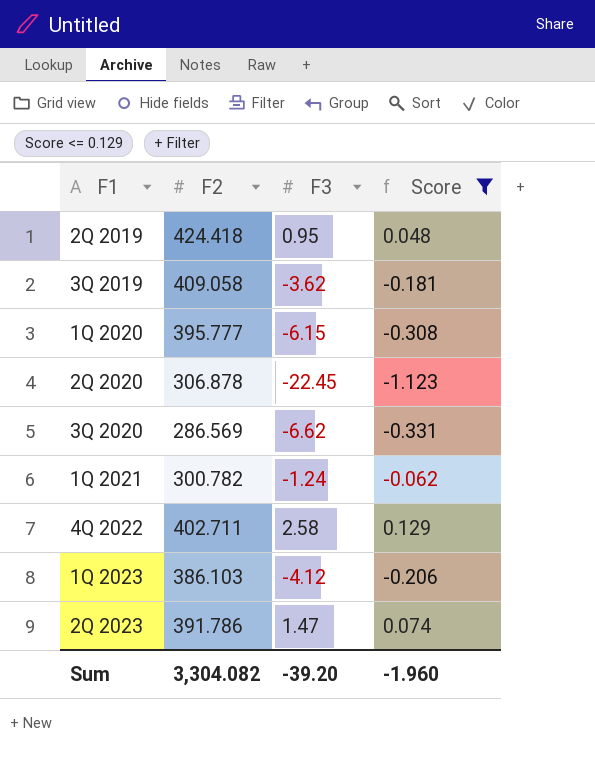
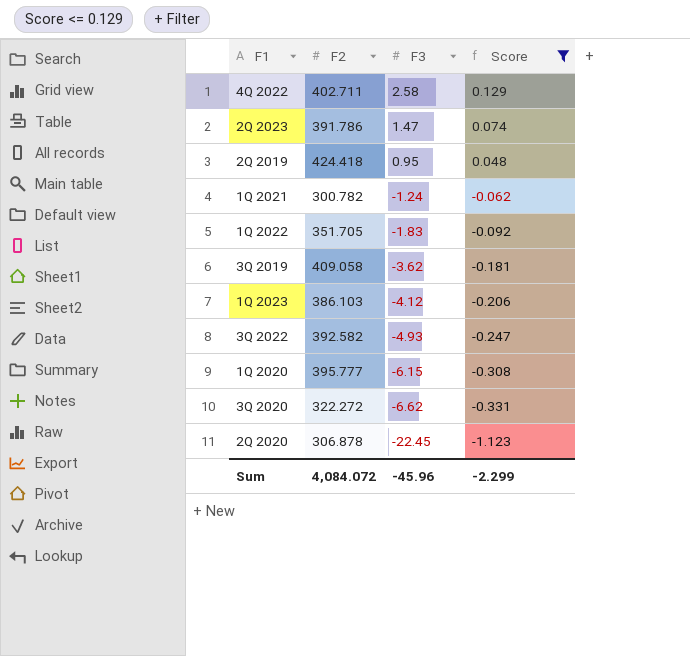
row order: F1 ascending -> F3 descending
row 1Q 2022: none -> 351.705 | -1.83 | -0.092
row 3Q 2022: none -> 392.582 | -4.93 | -0.247
3Q 2020 | F2: 286.569 -> 322.272
Sum | F2: 3,304.082 -> 4,084.072
Sum | F3: -39.20 -> -45.96
Sum | Score: -1.960 -> -2.299

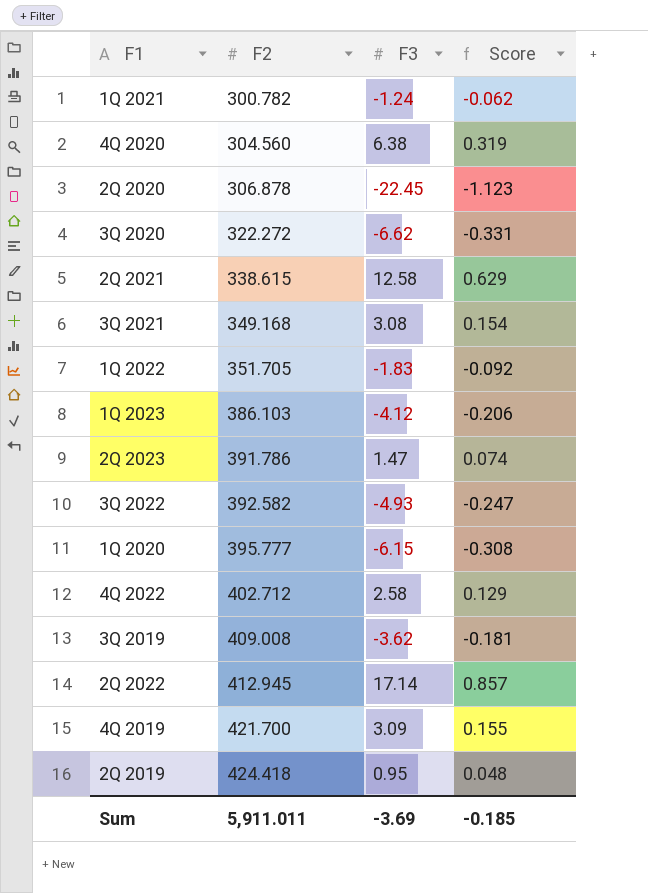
filter: Score <= 0.129 -> none
row order: F3 descending -> F2 ascending
4Q 2022 | F2: 402.711 -> 402.712
3Q 2019 | F2: 409.058 -> 409.008
Sum | F2: 4,084.072 -> 5,911.011
Sum | F3: -45.96 -> -3.69
Sum | Score: -2.299 -> -0.185

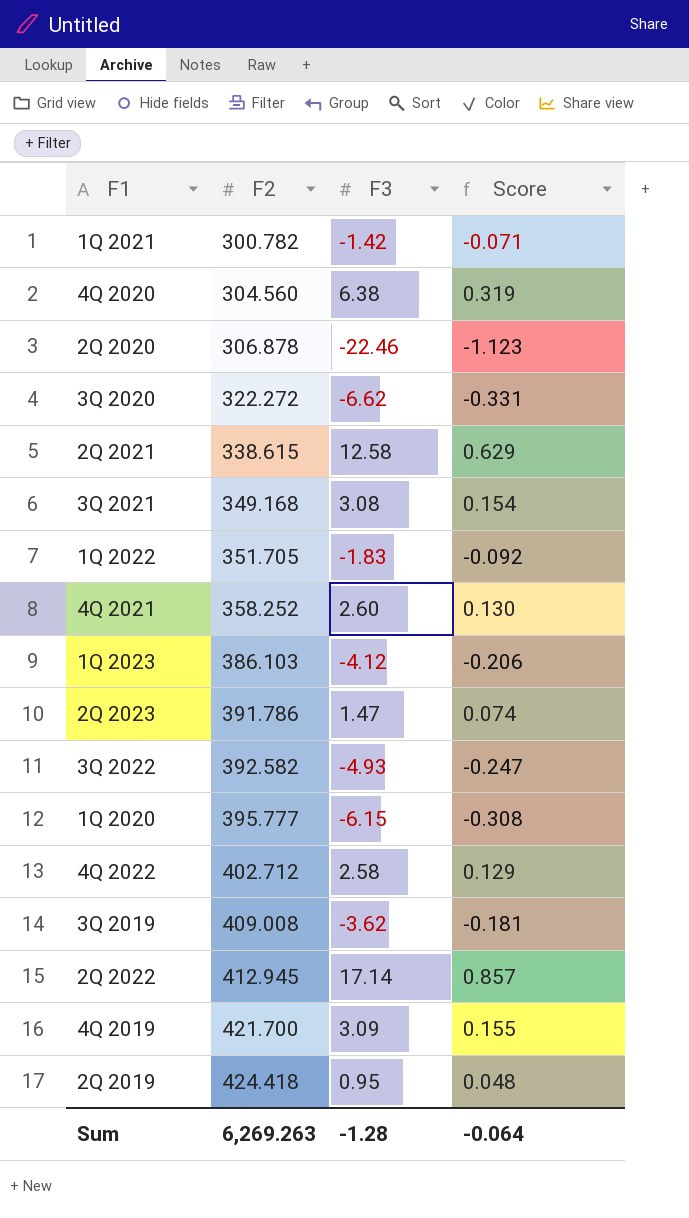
1Q 2021 | F3: -1.24 -> -1.42
1Q 2021 | Score: -0.062 -> -0.071
2Q 2020 | F3: -22.45 -> -22.46
row 4Q 2021: none -> 358.252 | 2.60 | 0.130
Sum | F2: 5,911.011 -> 6,269.263
Sum | F3: -3.69 -> -1.28
Sum | Score: -0.185 -> -0.064

